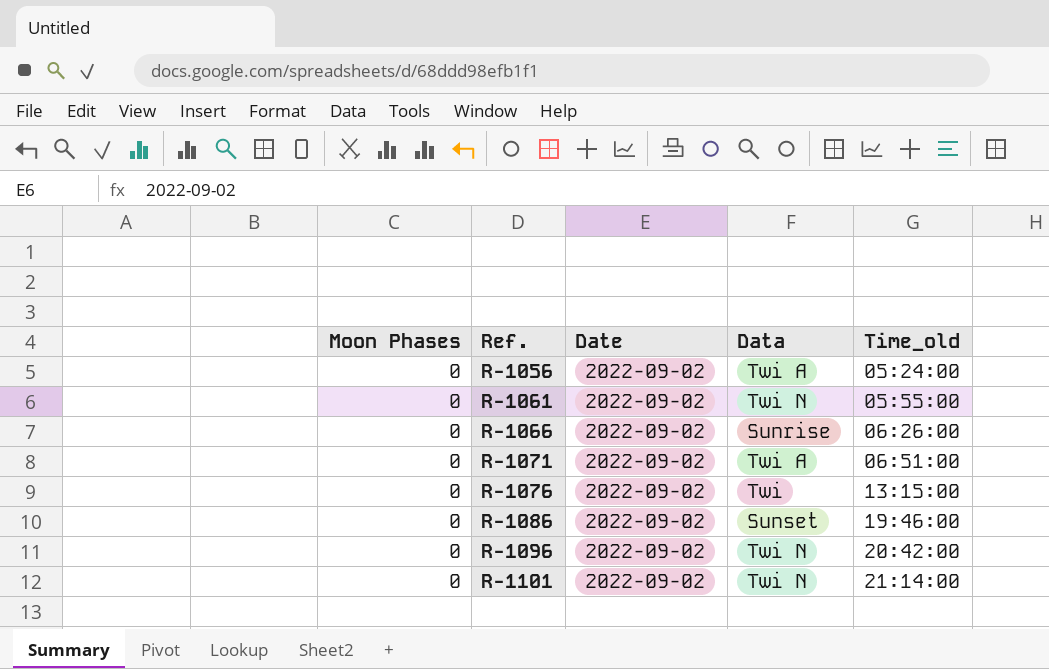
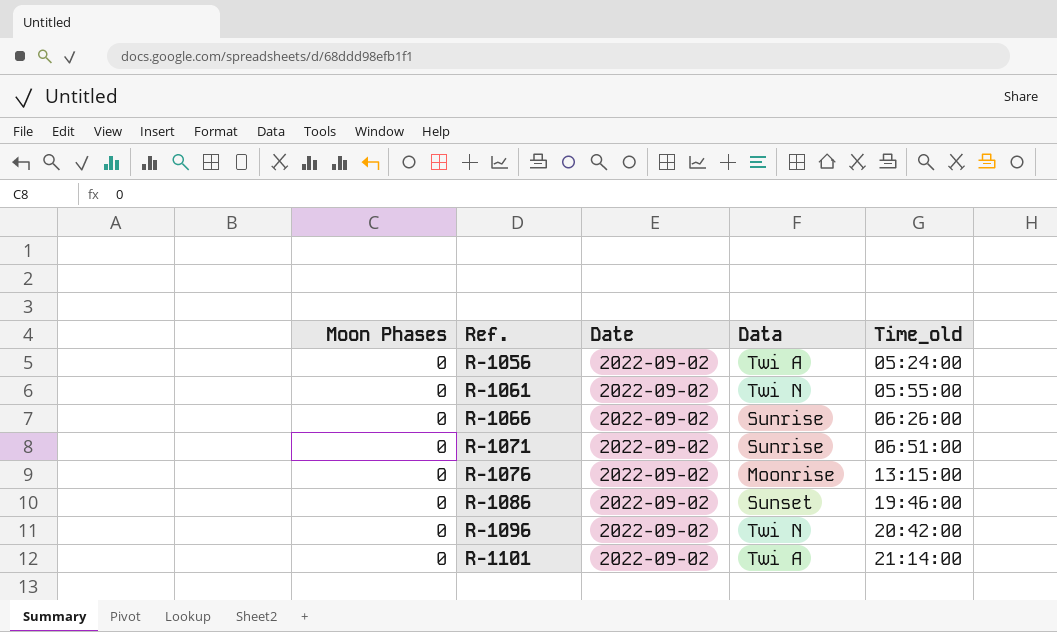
R-1071 | Data: Twi A -> Sunrise
R-1076 | Data: Twi -> Moonrise
R-1101 | Data: Twi N -> Twi A

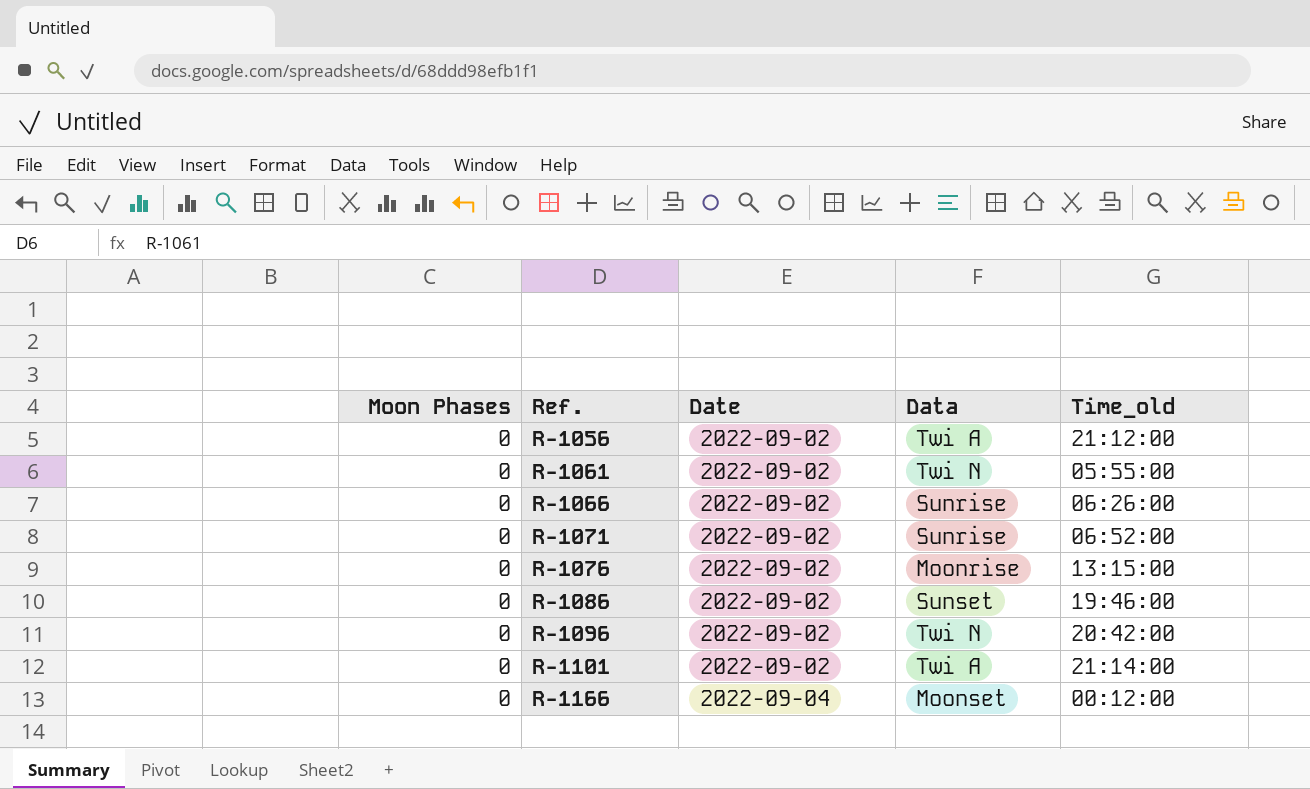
R-1056 | Time_old: 05:24:00 -> 21:12:00
R-1071 | Time_old: 06:51:00 -> 06:52:00
row R-1166: none -> 0 | 2022-09-04 | Moonset | 00:12:00

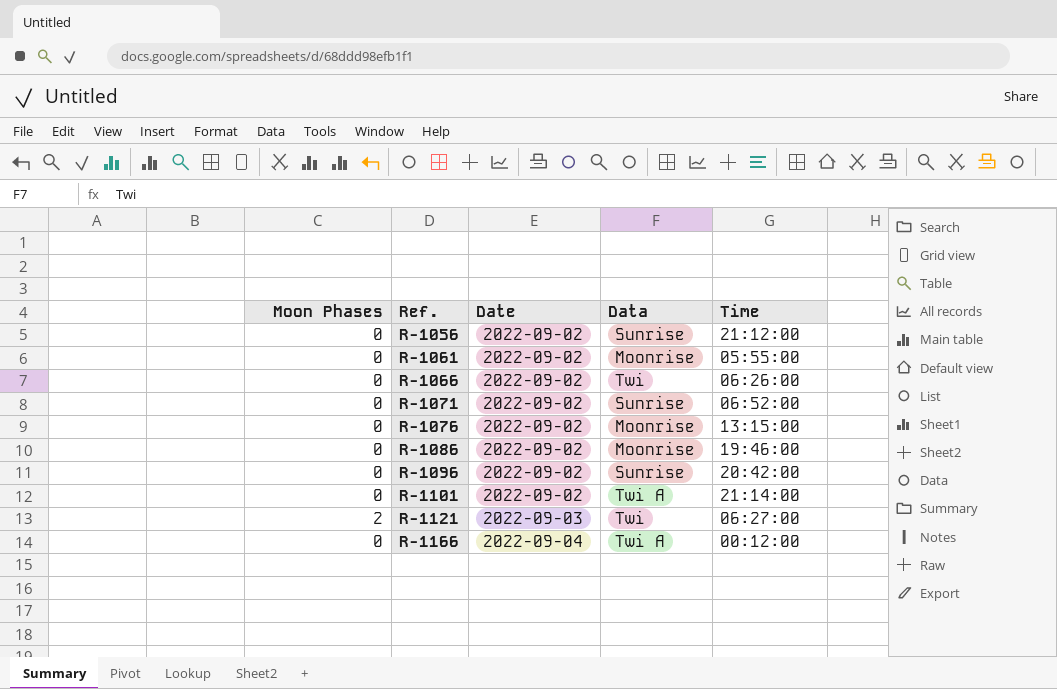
column name: Time_old -> Time
R-1056 | Data: Twi A -> Sunrise
R-1061 | Data: Twi N -> Moonrise
R-1066 | Data: Sunrise -> Twi
R-1086 | Data: Sunset -> Moonrise
R-1096 | Data: Twi N -> Sunrise
row R-1121: none -> 2 | 2022-09-03 | Twi | 06:27:00
R-1166 | Data: Moonset -> Twi A

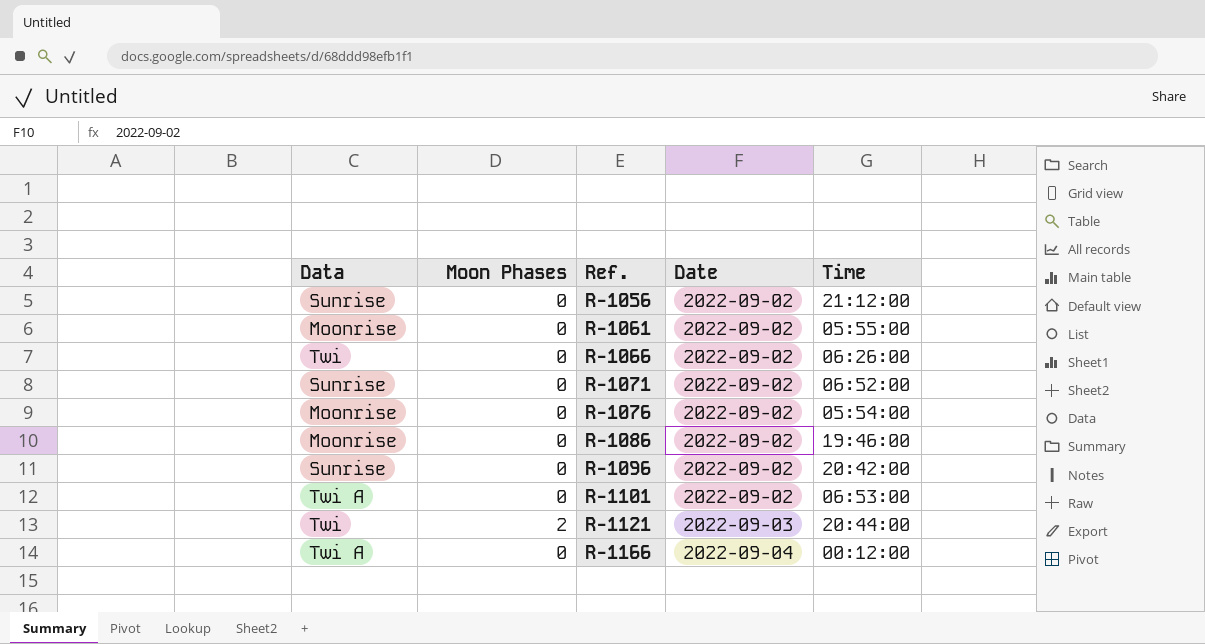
column Data | position: 4 -> 1
R-1076 | Time: 13:15:00 -> 05:54:00
R-1101 | Time: 21:14:00 -> 06:53:00
R-1121 | Time: 06:27:00 -> 20:44:00

